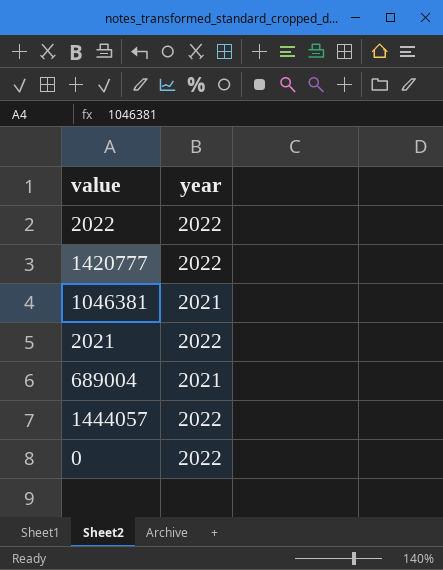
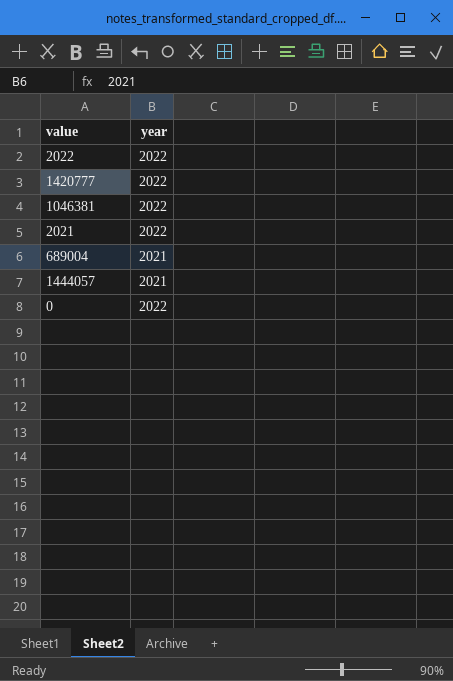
1046381 | year: 2021 -> 2022
1444057 | year: 2022 -> 2021

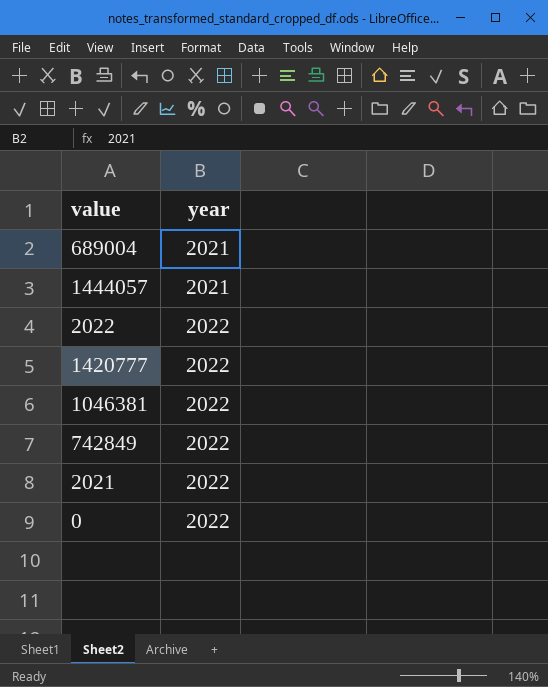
row order: none -> year ascending
row 742849: none -> 2022

